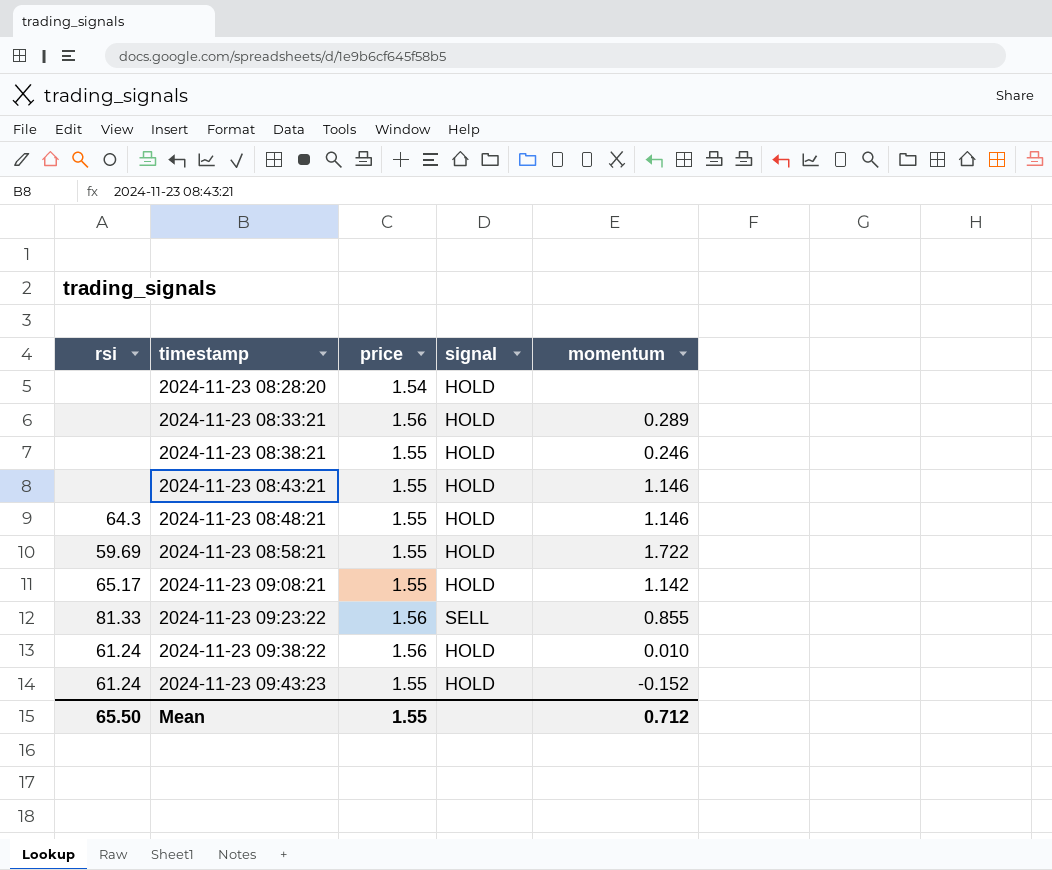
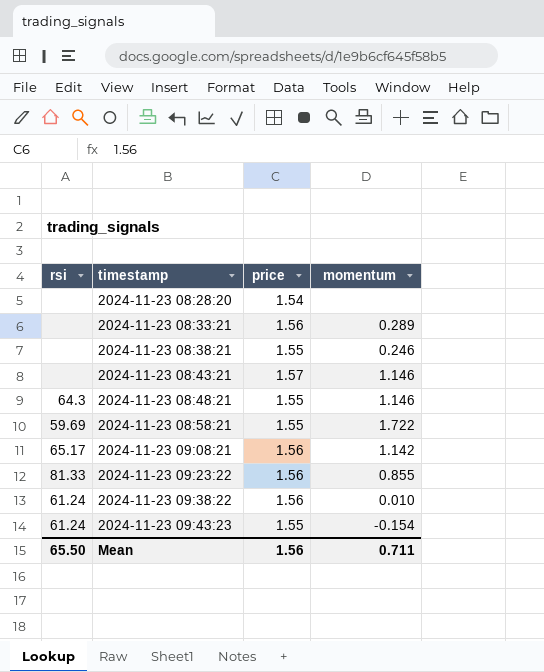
column signal | position: 4 -> none
2024-11-23 08:43:21 | price: 1.55 -> 1.57
2024-11-23 09:08:21 | price: 1.55 -> 1.56
2024-11-23 09:43:23 | momentum: -0.152 -> -0.154
Mean | price: 1.55 -> 1.56
Mean | momentum: 0.712 -> 0.711

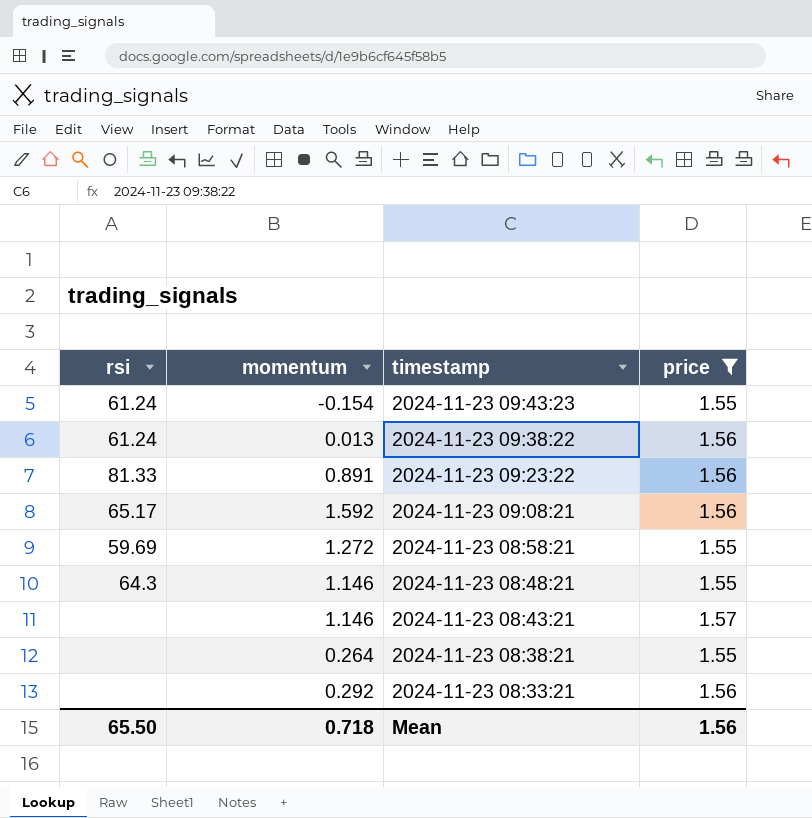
filter: none -> price != 1.54
row order: timestamp ascending -> timestamp descending
column momentum | position: 4 -> 2
2024-11-23 09:38:22 | momentum: 0.010 -> 0.013
2024-11-23 09:23:22 | momentum: 0.855 -> 0.891
2024-11-23 09:08:21 | momentum: 1.142 -> 1.592
2024-11-23 08:58:21 | momentum: 1.722 -> 1.272
2024-11-23 08:38:21 | momentum: 0.246 -> 0.264
2024-11-23 08:33:21 | momentum: 0.289 -> 0.292
Mean | momentum: 0.711 -> 0.718

